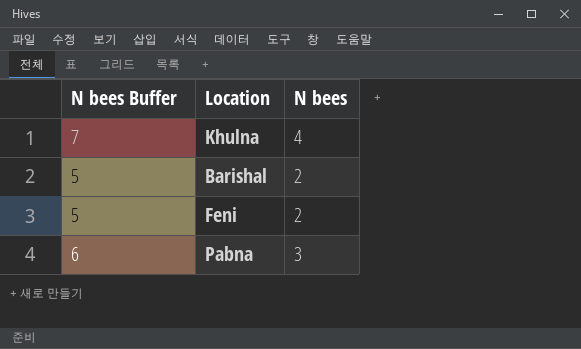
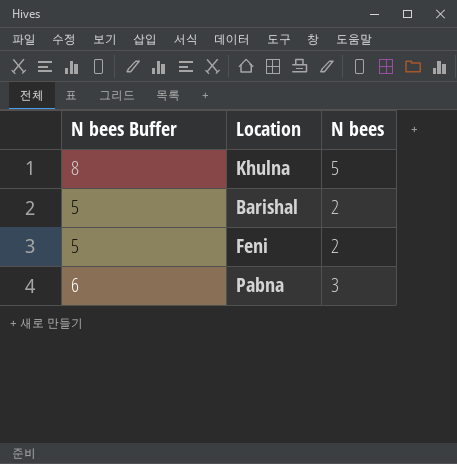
Khulna | N bees Buffer: 7 -> 8
Khulna | N bees: 4 -> 5

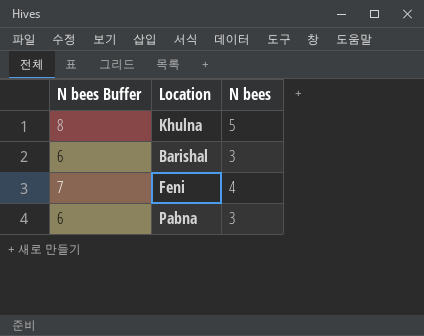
Barishal | N bees Buffer: 5 -> 6
Barishal | N bees: 2 -> 3
Feni | N bees Buffer: 5 -> 7
Feni | N bees: 2 -> 4

